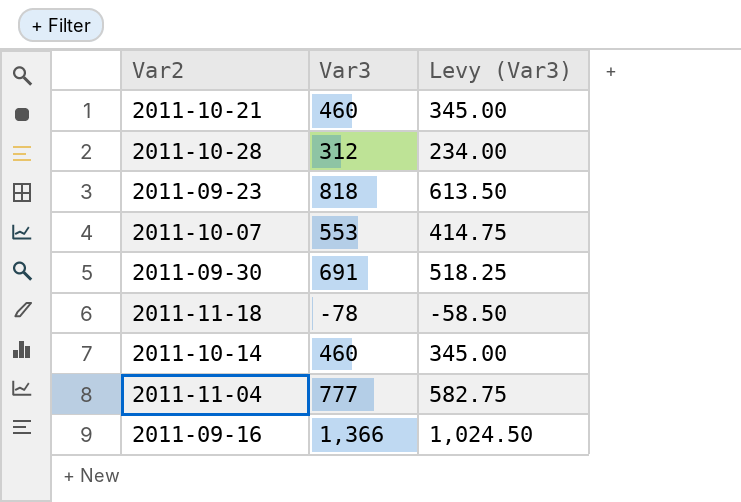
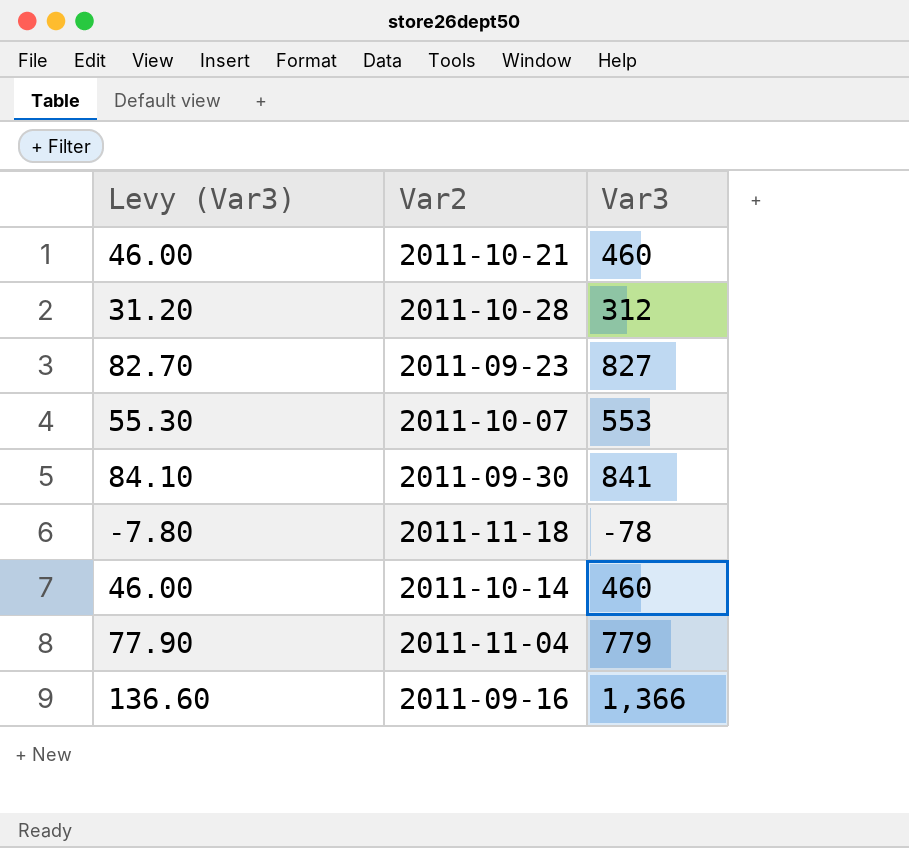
column Levy (Var3) | formula: [Var3] * 0.75 -> [Var3] * 0.1
column Levy (Var3) | position: 3 -> 1
2011-09-23 | Var3: 818 -> 827
2011-09-30 | Var3: 691 -> 841
2011-11-04 | Var3: 777 -> 779

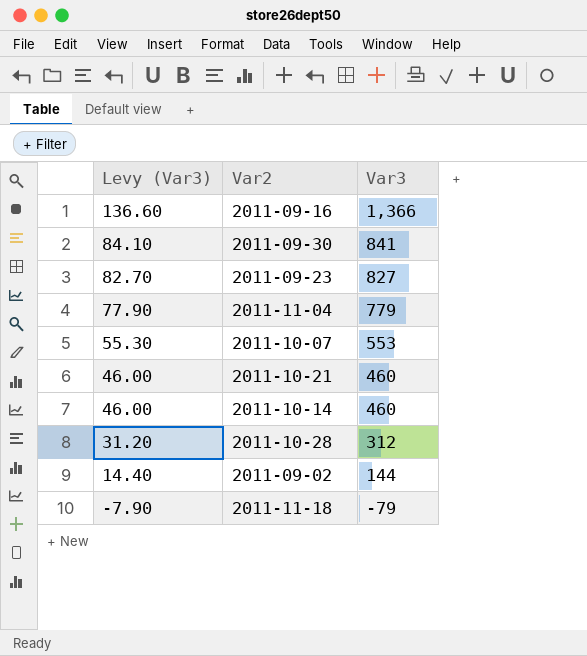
row order: none -> Levy (Var3) descending
row 2011-09-02: none -> 14.40 | 144
2011-11-18 | Levy (Var3): -7.80 -> -7.90
2011-11-18 | Var3: -78 -> -79

